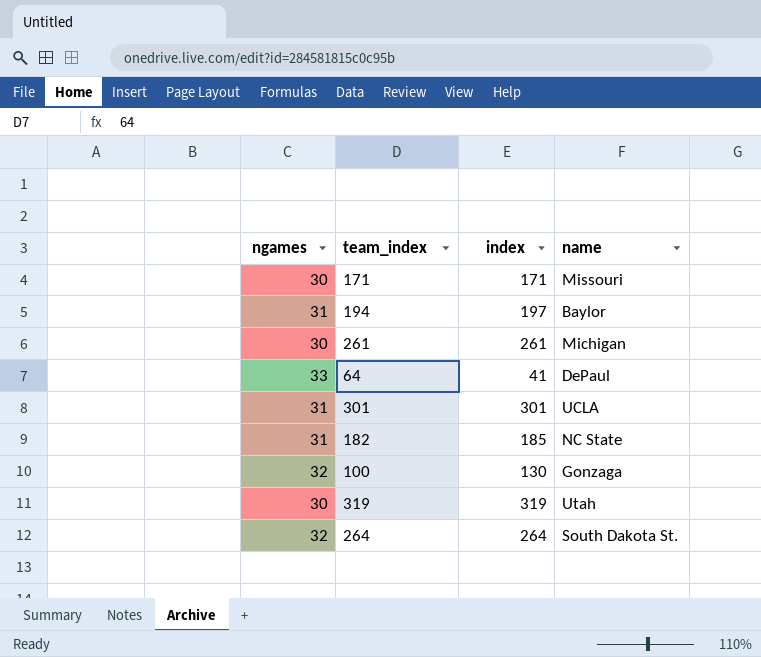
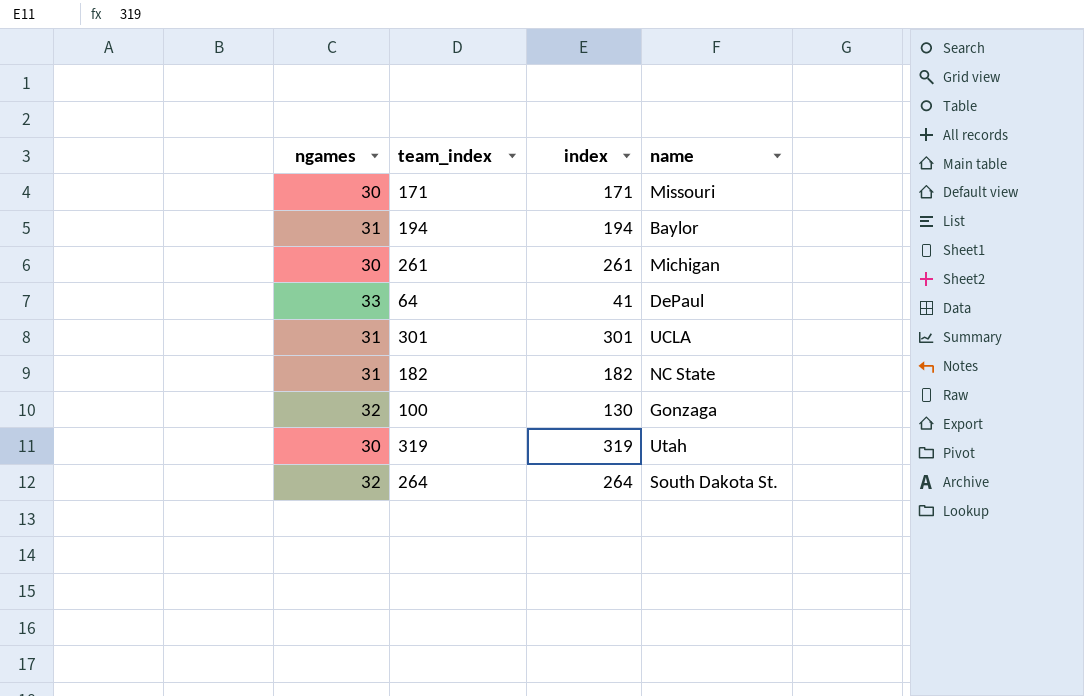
194 | index: 197 -> 194
182 | index: 185 -> 182

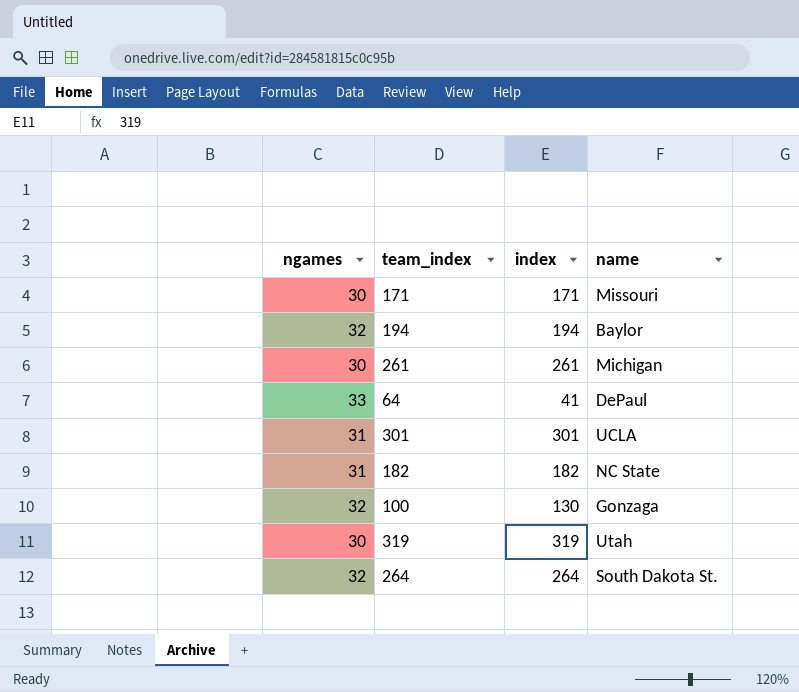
194 | ngames: 31 -> 32

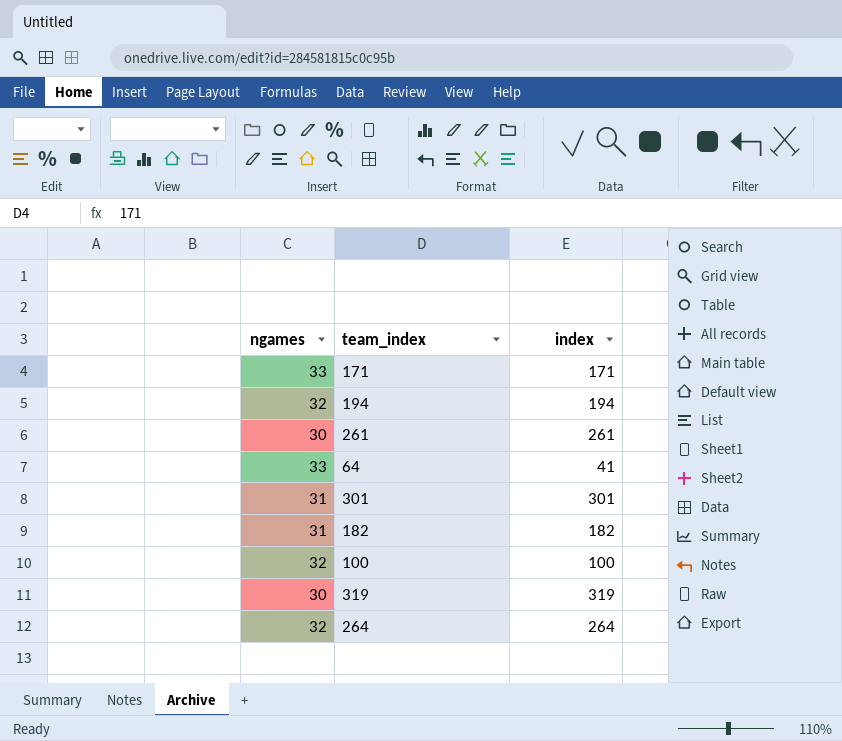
column name | position: 4 -> none
171 | ngames: 30 -> 33
100 | index: 130 -> 100

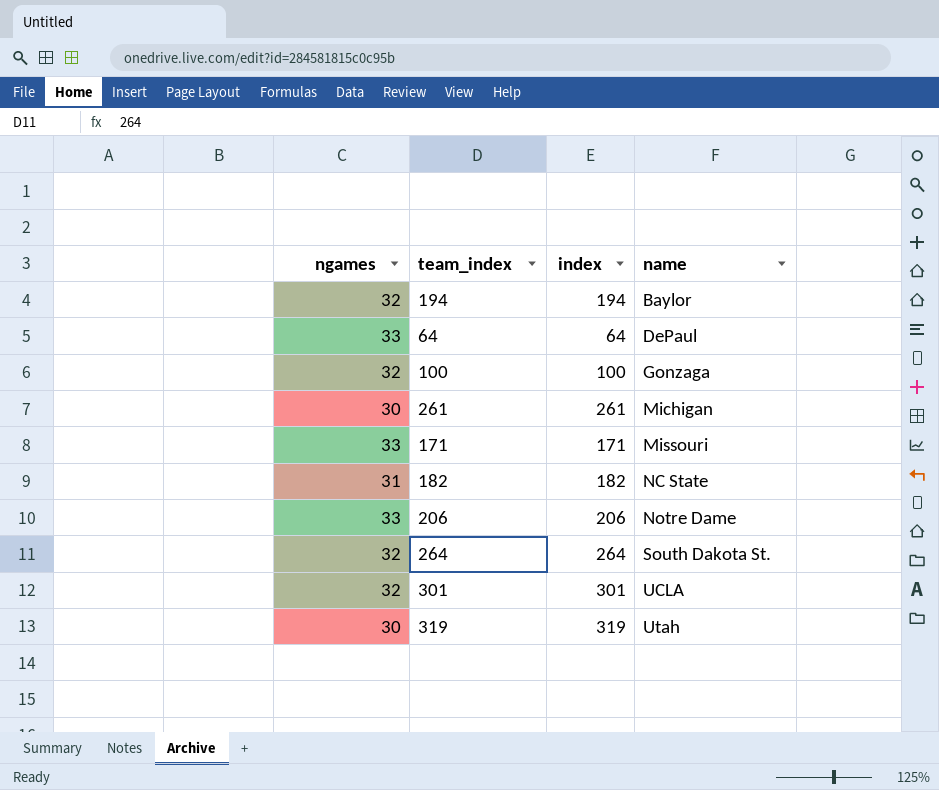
row order: none -> name ascending
column name | position: none -> 4
64 | index: 41 -> 64
row 206: none -> 33 | 206 | Notre Dame
301 | ngames: 31 -> 32

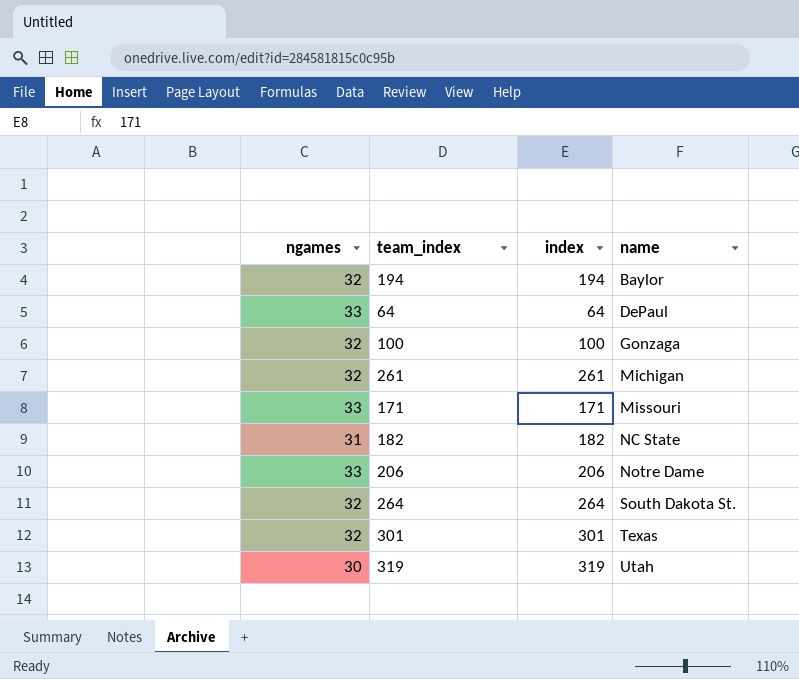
261 | ngames: 30 -> 32
301 | name: UCLA -> Texas

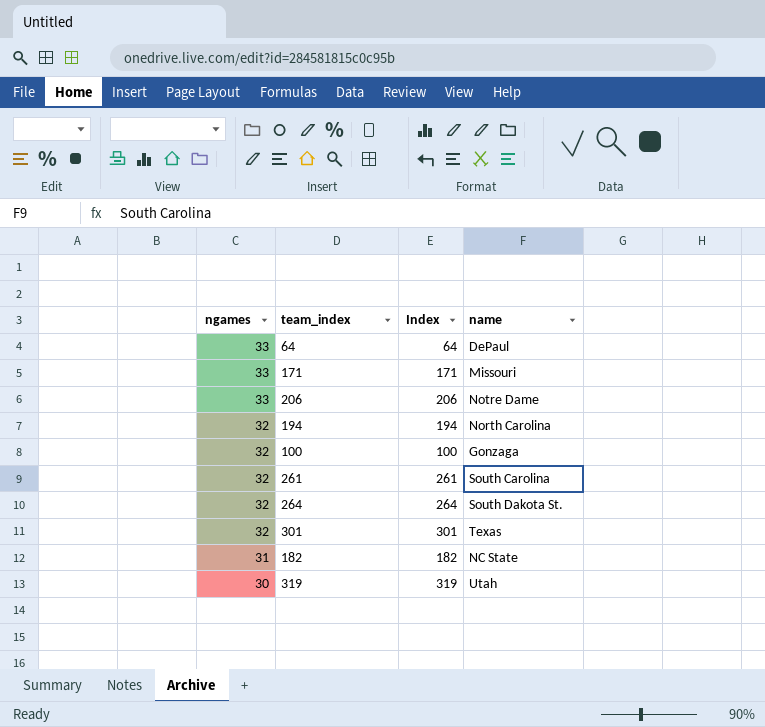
row order: name ascending -> ngames descending
column name: index -> Index
194 | name: Baylor -> North Carolina
261 | name: Michigan -> South Carolina

